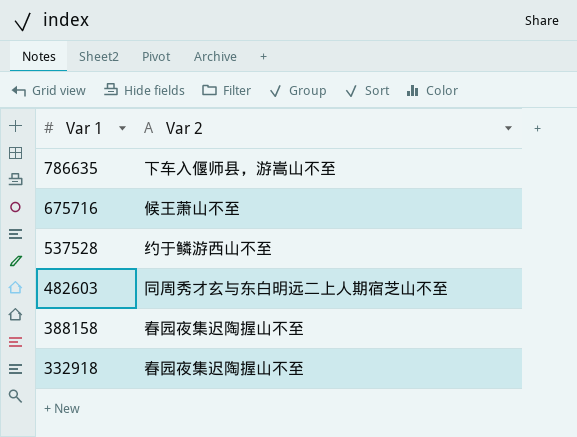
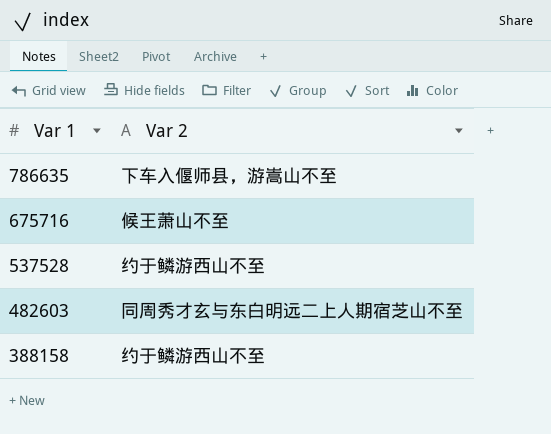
row 332918: 春园夜集迟陶握山不至 -> none
388158 | Var 2: 春园夜集迟陶握山不至 -> 约于鳞游西山不至

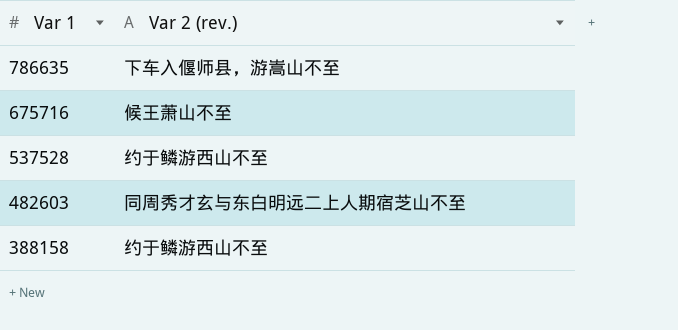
column name: Var 2 -> Var 2 (rev.)

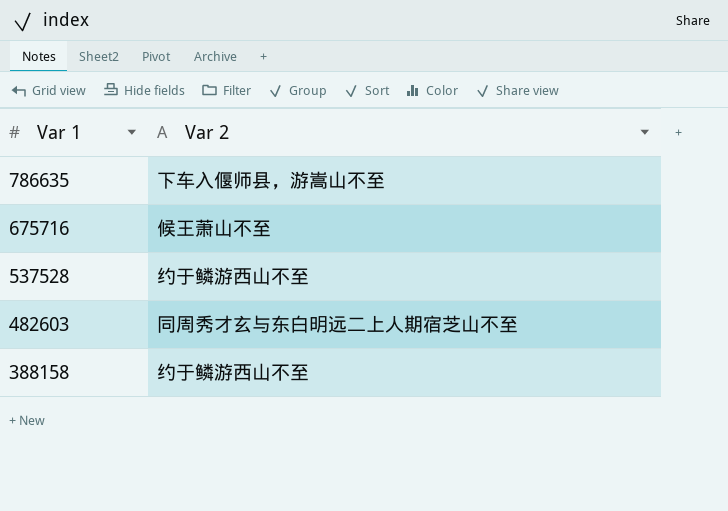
column name: Var 2 (rev.) -> Var 2

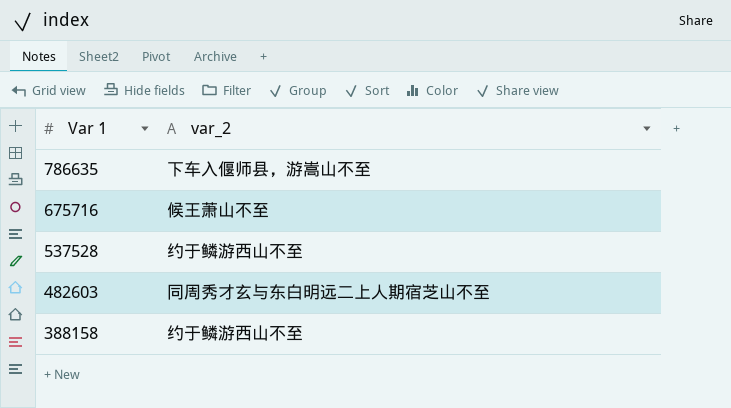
column name: Var 2 -> var_2

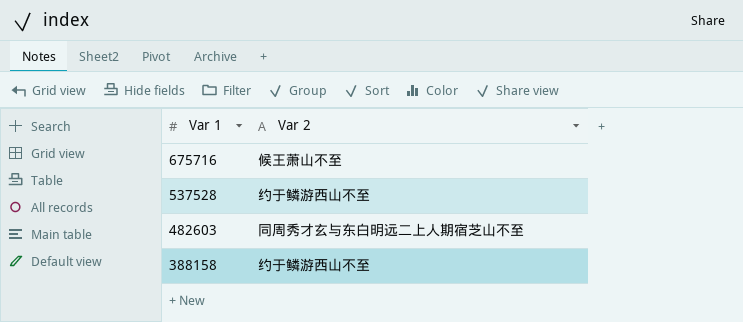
column name: var_2 -> Var 2
row 786635: 下车入偃师县，游嵩山不至 -> none

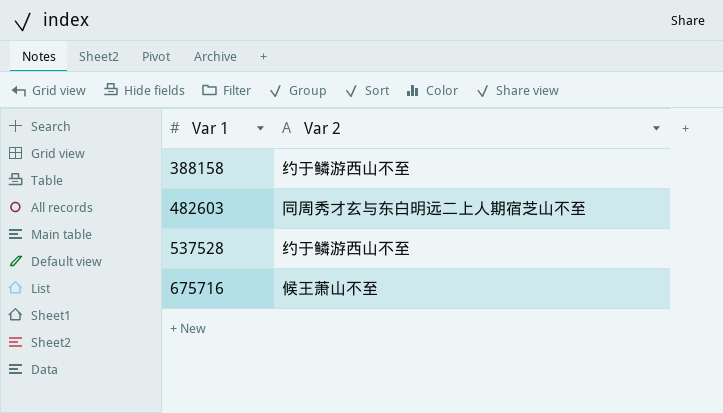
row order: Var 1 descending -> Var 1 ascending

